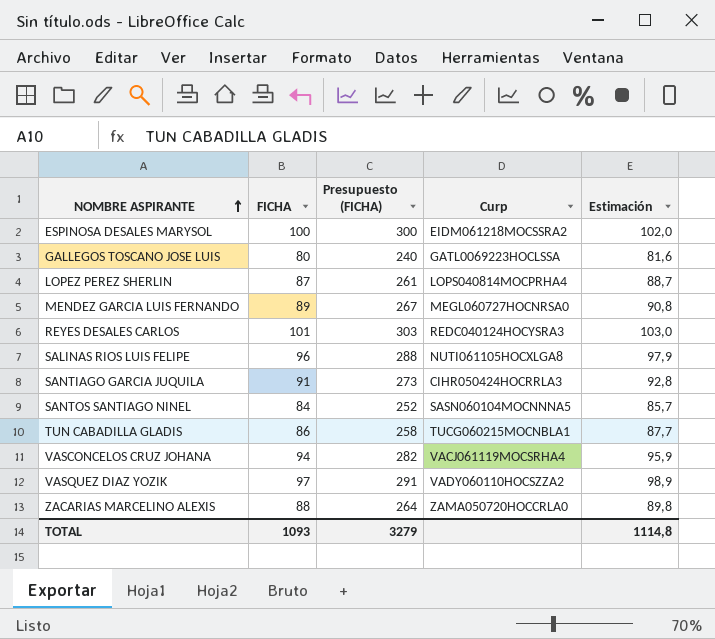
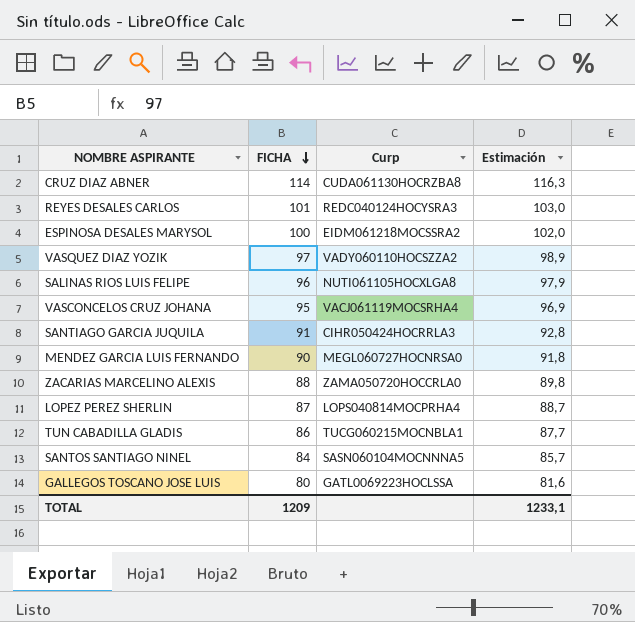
row order: NOMBRE ASPIRANTE ascending -> FICHA descending
column Presupuesto (FICHA) | formula: [FICHA] * 3 -> none
row CRUZ DIAZ ABNER: none -> 114 | CUDA061130HOCRZBA8 | 116,3
VASCONCELOS CRUZ JOHANA | FICHA: 94 -> 95
VASCONCELOS CRUZ JOHANA | Estimación: 95,9 -> 96,9
MENDEZ GARCIA LUIS FERNANDO | FICHA: 89 -> 90
MENDEZ GARCIA LUIS FERNANDO | Estimación: 90,8 -> 91,8
TOTAL | FICHA: 1093 -> 1209
TOTAL | Estimación: 1114,8 -> 1233,1

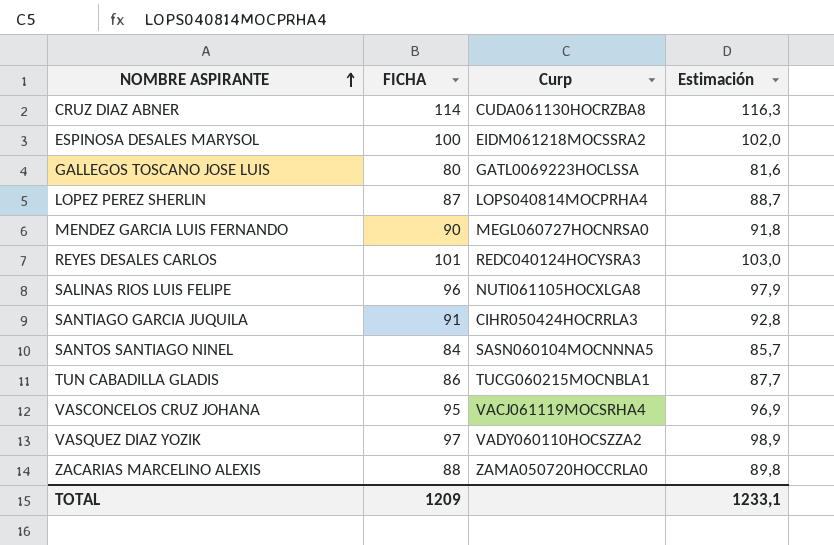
row order: FICHA descending -> NOMBRE ASPIRANTE ascending

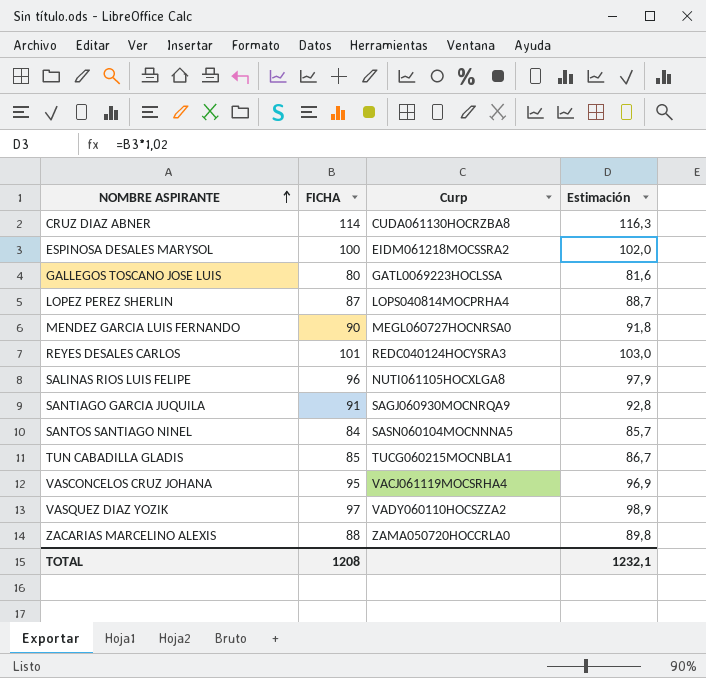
SANTIAGO GARCIA JUQUILA | Curp: CIHR050424HOCRRLA3 -> SAGJ060930MOCNRQA9
TUN CABADILLA GLADIS | FICHA: 86 -> 85
TUN CABADILLA GLADIS | Estimación: 87,7 -> 86,7
TOTAL | FICHA: 1209 -> 1208
TOTAL | Estimación: 1233,1 -> 1232,1

